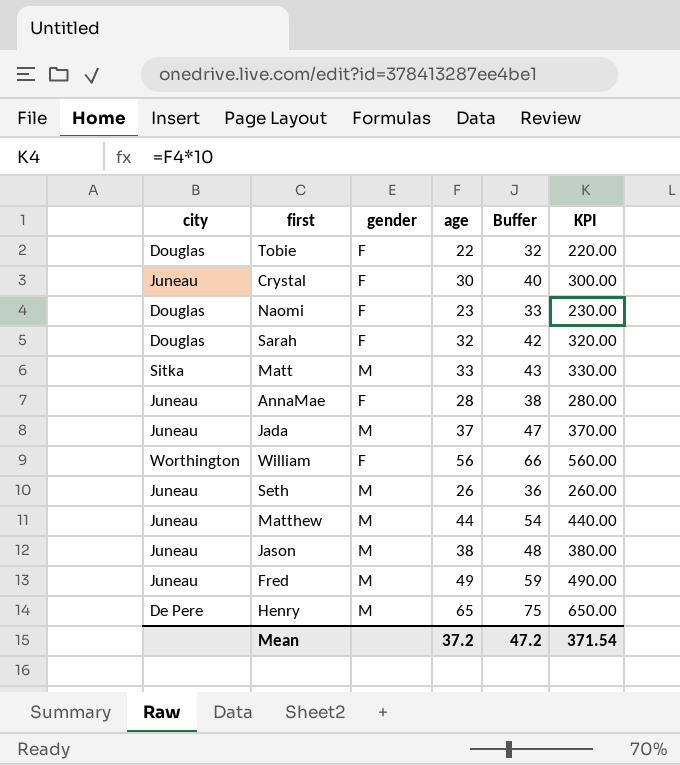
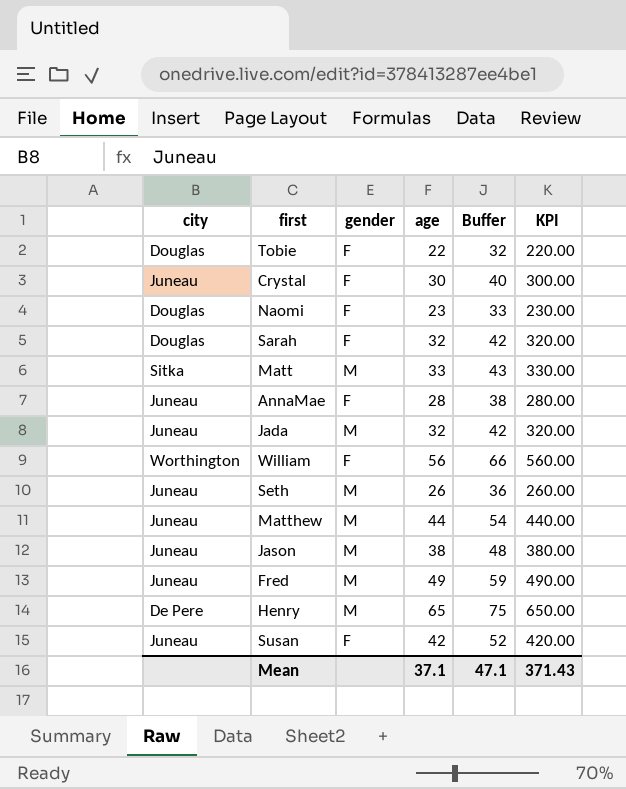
Jada | age: 37 -> 32
Jada | Buffer: 47 -> 42
Jada | KPI: 370.00 -> 320.00
row Susan: none -> Juneau | F | 42 | 52 | 420.00
Mean | age: 37.2 -> 37.1
Mean | Buffer: 47.2 -> 47.1
Mean | KPI: 371.54 -> 371.43

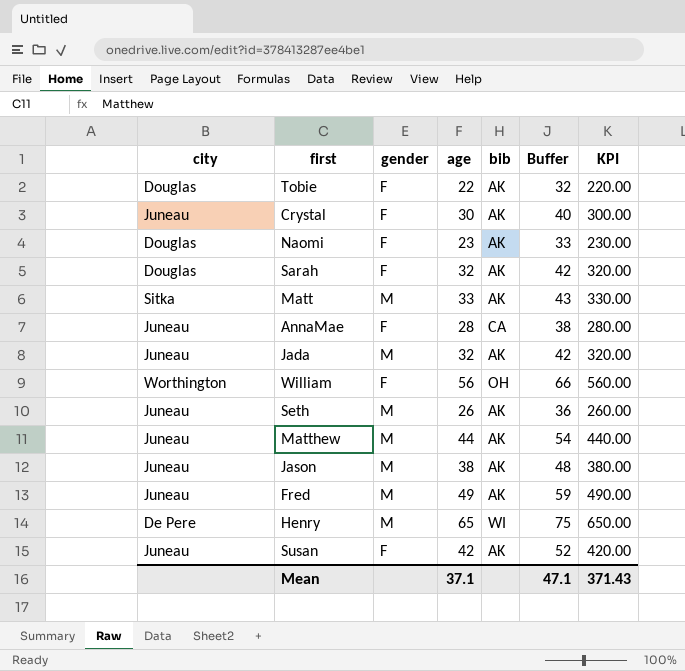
column bib | position: none -> 5

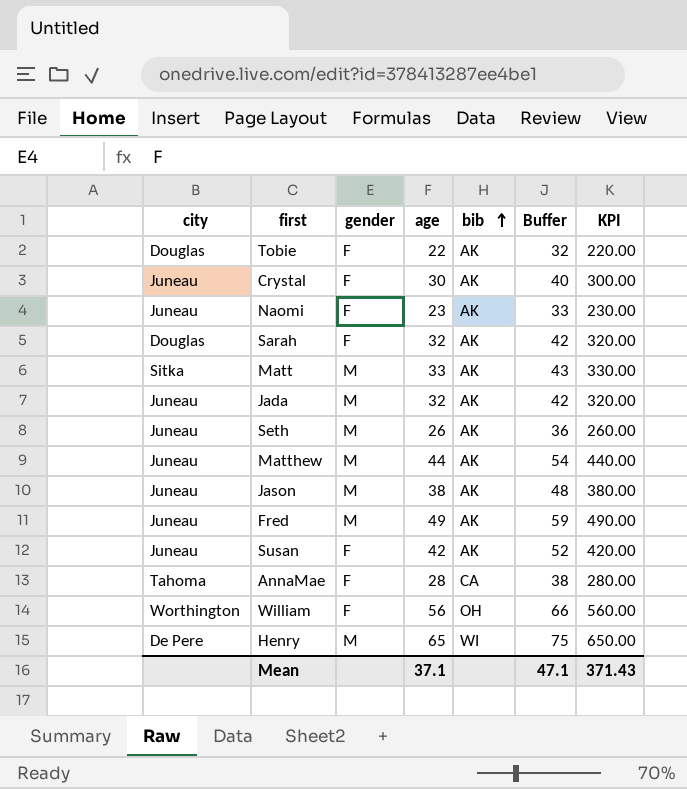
row order: none -> bib ascending
Naomi | city: Douglas -> Juneau
AnnaMae | city: Juneau -> Tahoma

